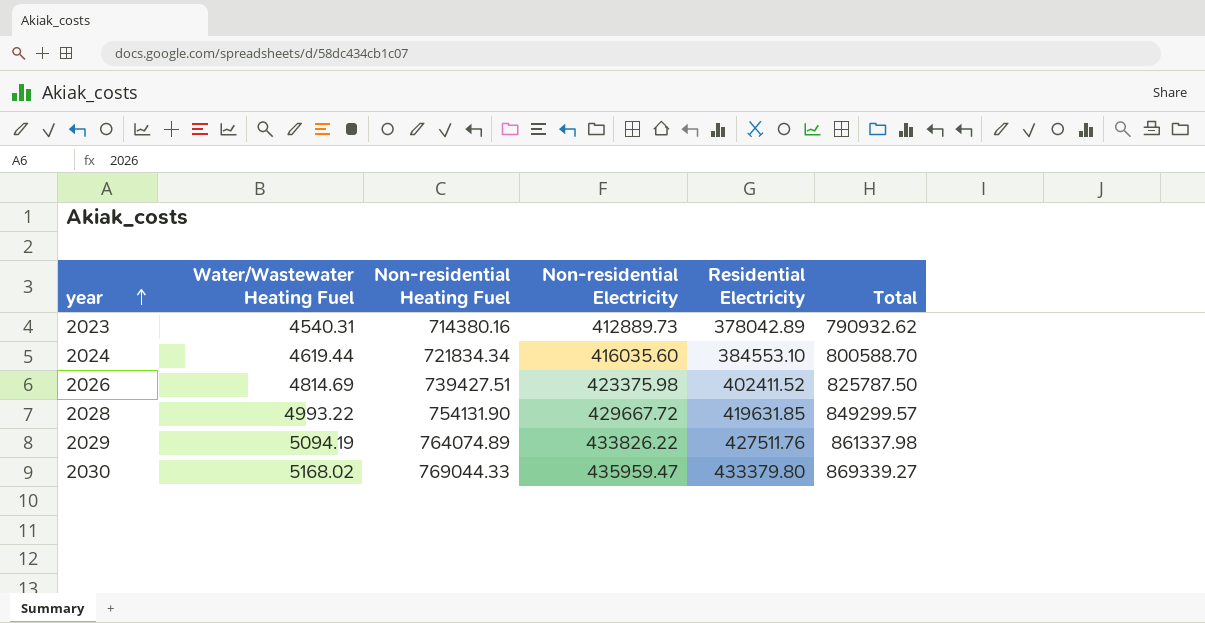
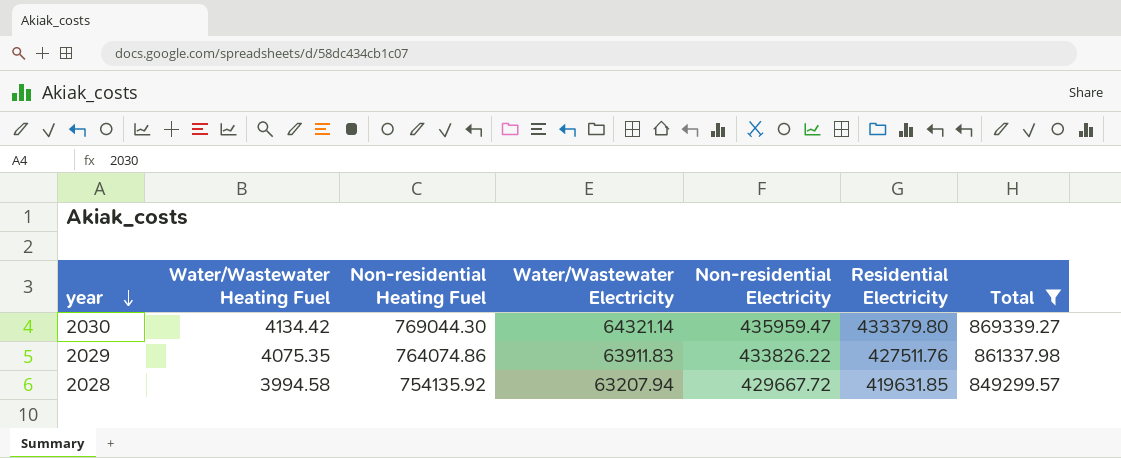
filter: none -> Total >= 849299.57
row order: year ascending -> year descending
column Water/Wastewater Electricity | position: none -> 4
2030 | Water/Wastewater Heating Fuel: 5168.02 -> 4134.42
2030 | Non-residential Heating Fuel: 769044.33 -> 769044.30
2029 | Water/Wastewater Heating Fuel: 5094.19 -> 4075.35
2029 | Non-residential Heating Fuel: 764074.89 -> 764074.86
2028 | Water/Wastewater Heating Fuel: 4993.22 -> 3994.58
2028 | Non-residential Heating Fuel: 754131.90 -> 754135.92

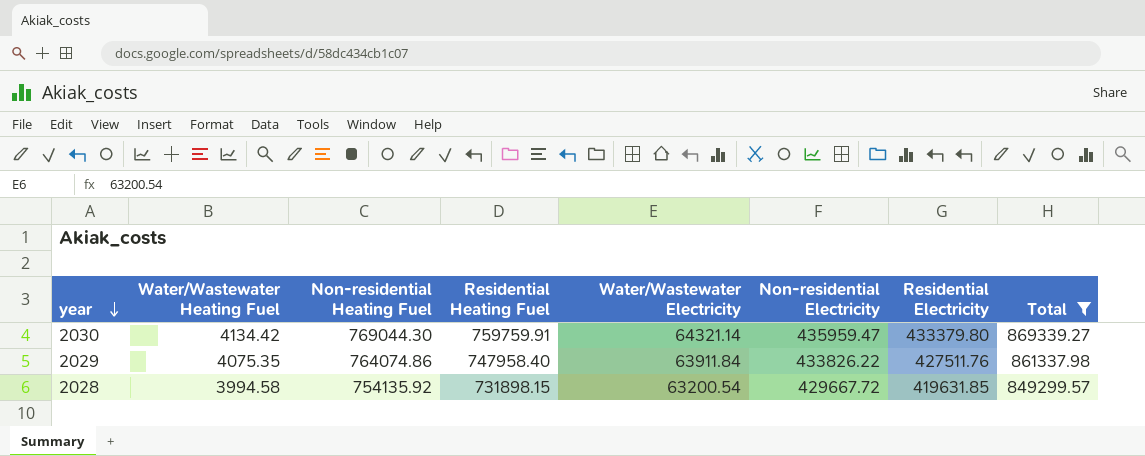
column Residential Heating Fuel | position: none -> 4
2029 | Water/Wastewater Electricity: 63911.83 -> 63911.84
2028 | Water/Wastewater Electricity: 63207.94 -> 63200.54

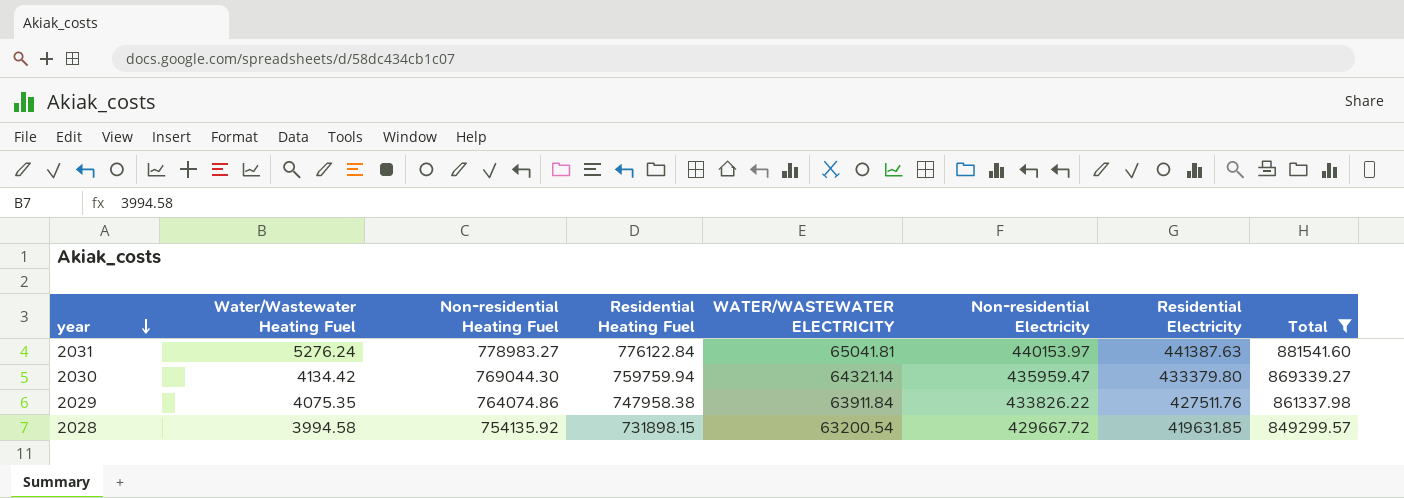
column name: Water/Wastewater Electricity -> WATER/WASTEWATER ELECTRICITY
row 2031: none -> 5276.24 | 778983.27 | 776122.84 | 65041.81 | 440153.97 | 441387.63 | 881541.60
2030 | Residential Heating Fuel: 759759.91 -> 759759.94
2029 | Residential Heating Fuel: 747958.40 -> 747958.38

